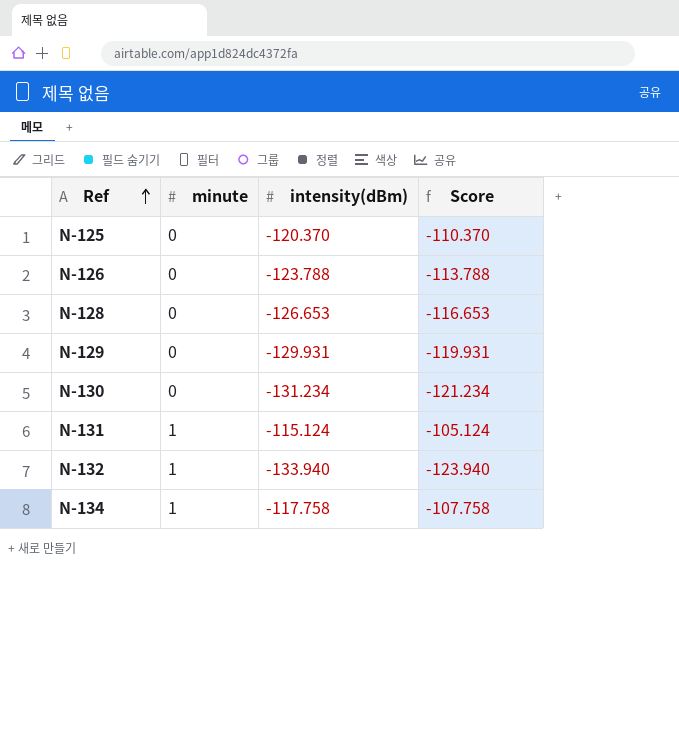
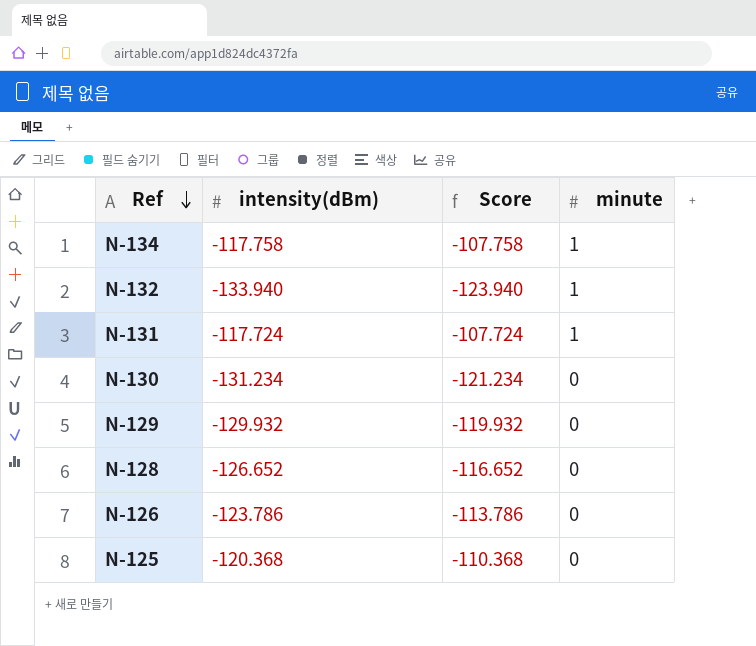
row order: Ref ascending -> Ref descending
column minute | position: 2 -> 4
N-131 | intensity(dBm): -115.124 -> -117.724
N-131 | Score: -105.124 -> -107.724
N-129 | intensity(dBm): -129.931 -> -129.932
N-129 | Score: -119.931 -> -119.932
N-128 | intensity(dBm): -126.653 -> -126.652
N-128 | Score: -116.653 -> -116.652
N-126 | intensity(dBm): -123.788 -> -123.786
N-126 | Score: -113.788 -> -113.786
N-125 | intensity(dBm): -120.370 -> -120.368
N-125 | Score: -110.370 -> -110.368

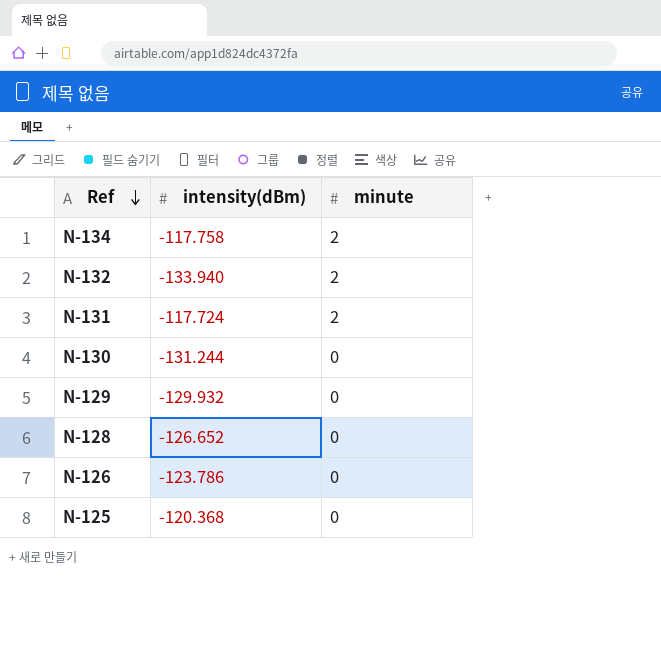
column Score | formula: [intensity(dBm)] + 10 -> none
N-134 | minute: 1 -> 2
N-132 | minute: 1 -> 2
N-131 | minute: 1 -> 2
N-130 | intensity(dBm): -131.234 -> -131.244

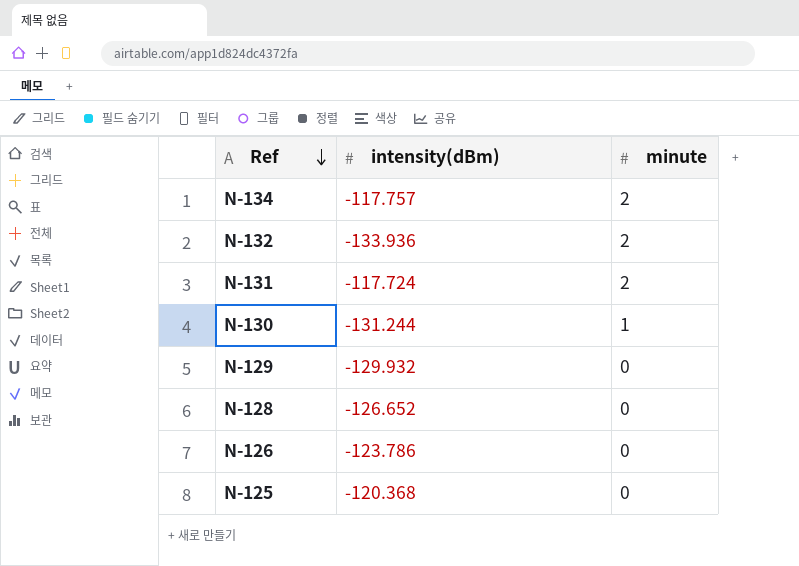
N-134 | intensity(dBm): -117.758 -> -117.757
N-132 | intensity(dBm): -133.940 -> -133.936
N-130 | minute: 0 -> 1

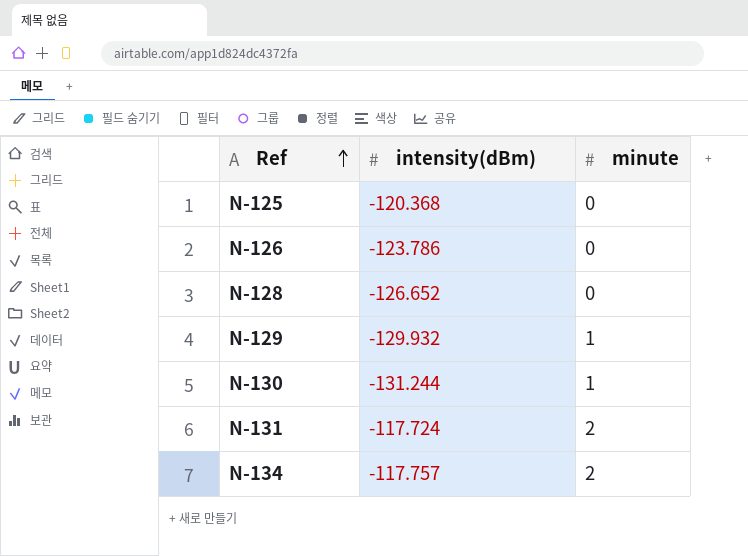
row order: Ref descending -> Ref ascending
row N-132: -133.936 | 2 -> none
N-129 | minute: 0 -> 1

